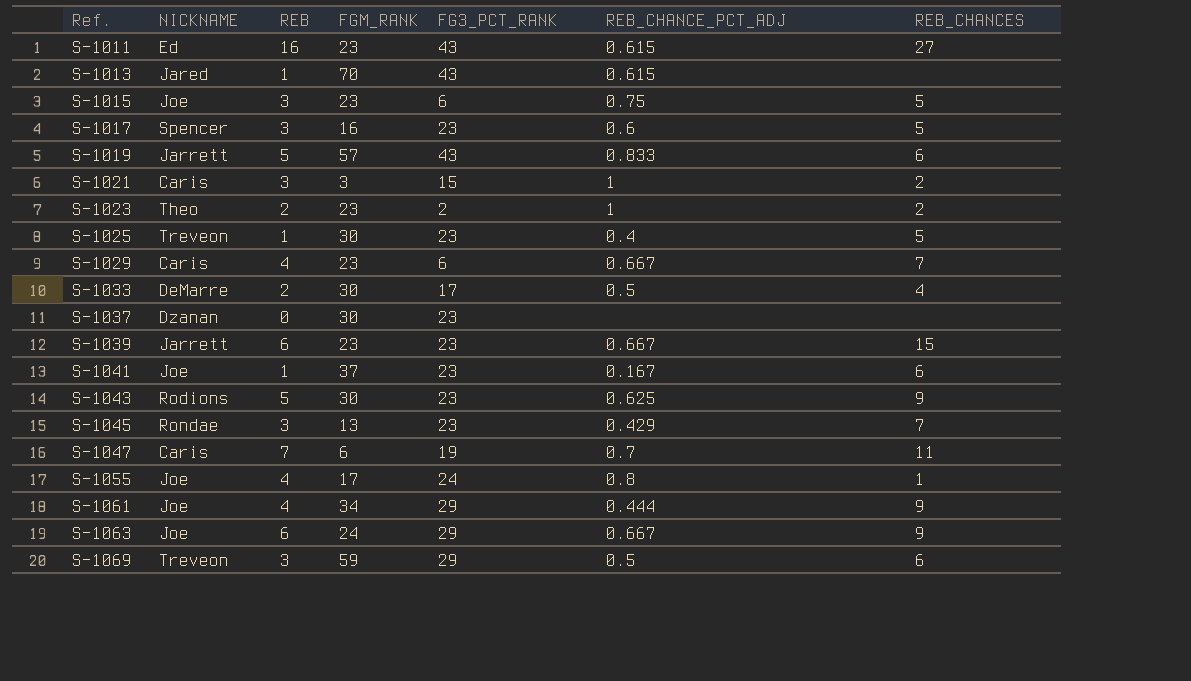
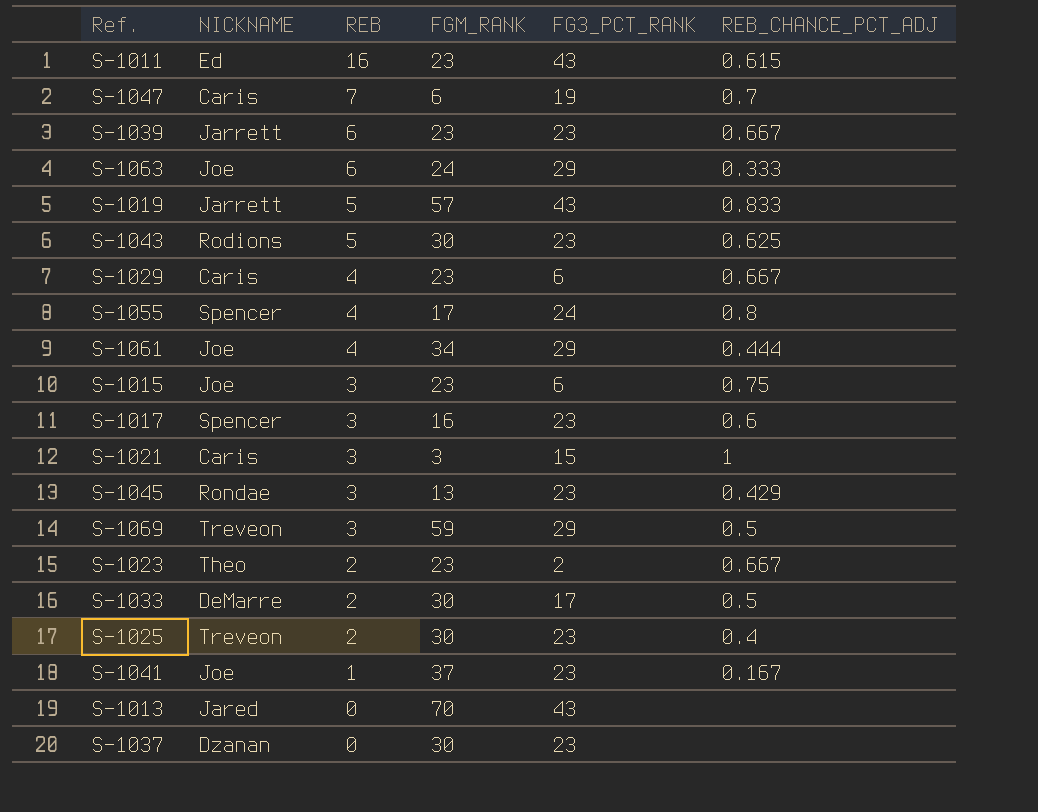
row order: Ref. ascending -> REB descending
column REB_CHANCES | position: 7 -> none
S-1063 | REB_CHANCE_PCT_ADJ: 0.667 -> 0.333
S-1055 | NICKNAME: Joe -> Spencer
S-1023 | REB_CHANCE_PCT_ADJ: 1 -> 0.667
S-1025 | REB: 1 -> 2
S-1013 | REB: 1 -> 0
S-1013 | REB_CHANCE_PCT_ADJ: 0.615 -> none

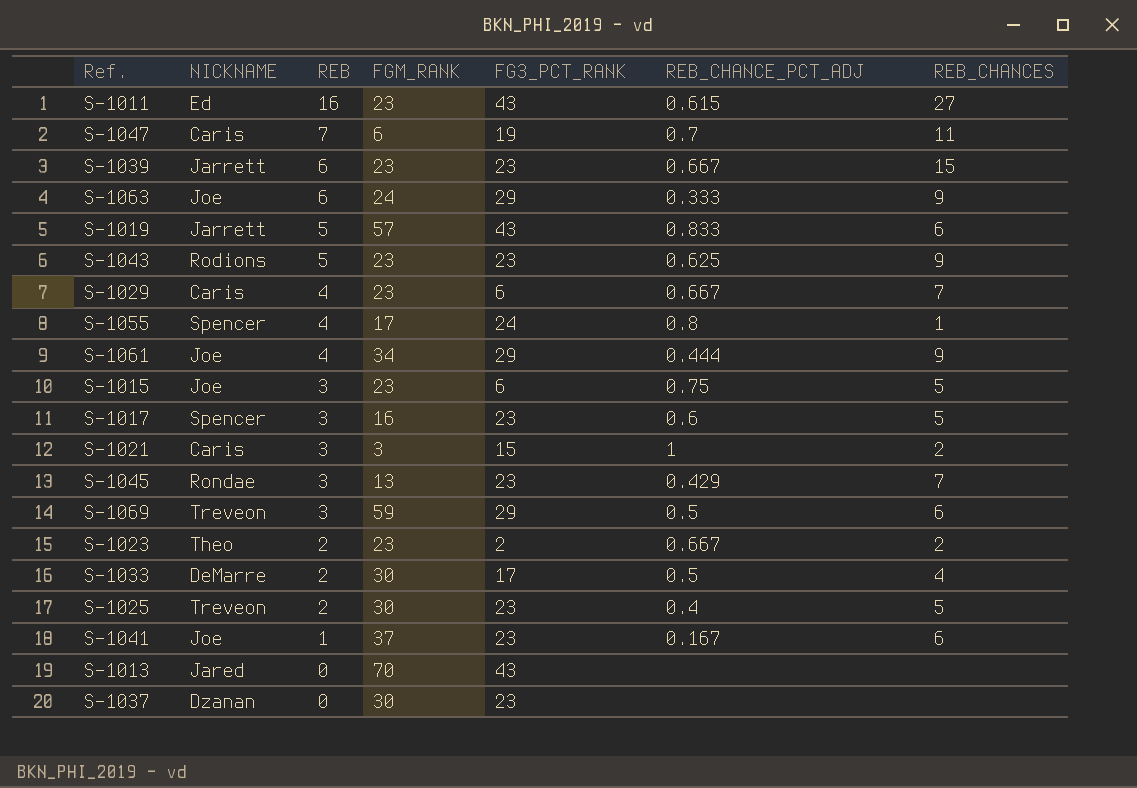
column REB_CHANCES | position: none -> 7
S-1043 | FGM_RANK: 30 -> 23

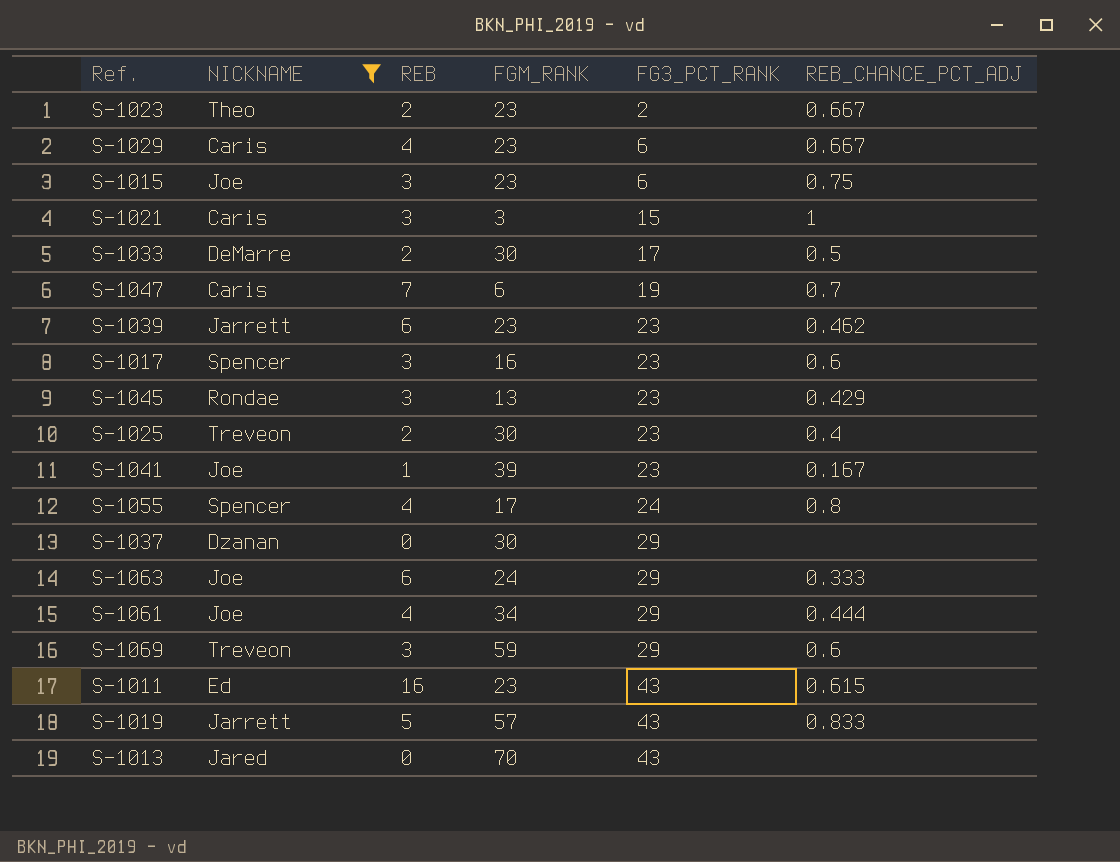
filter: none -> NICKNAME != Rodions
row order: REB descending -> FG3_PCT_RANK ascending
column REB_CHANCES | position: 7 -> none
S-1039 | REB_CHANCE_PCT_ADJ: 0.667 -> 0.462
S-1041 | FGM_RANK: 37 -> 39
S-1037 | FG3_PCT_RANK: 23 -> 29
S-1069 | REB_CHANCE_PCT_ADJ: 0.5 -> 0.6

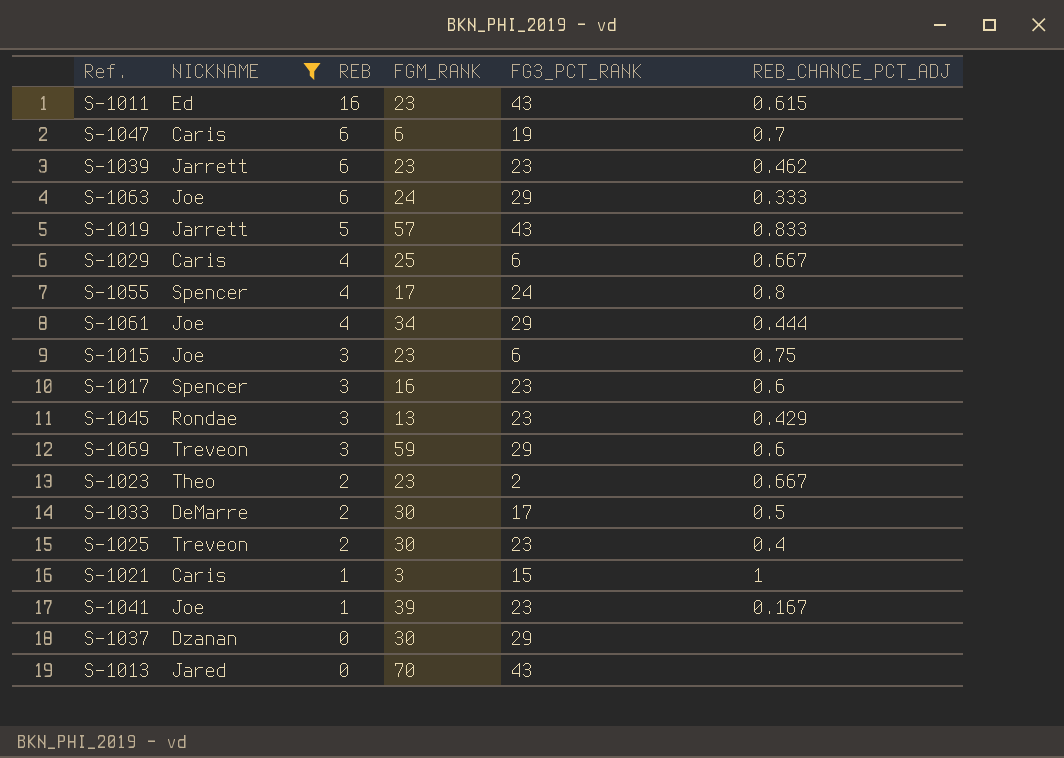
row order: FG3_PCT_RANK ascending -> REB descending
S-1047 | REB: 7 -> 6
S-1029 | FGM_RANK: 23 -> 25
S-1021 | REB: 3 -> 1

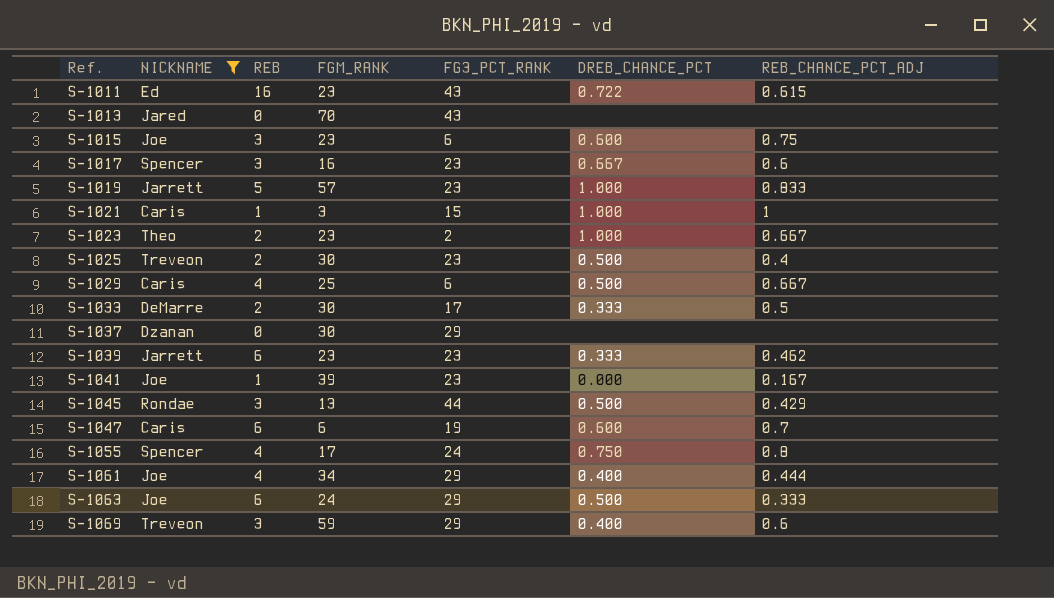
row order: REB descending -> Ref. ascending
column DREB_CHANCE_PCT | position: none -> 6
S-1019 | FG3_PCT_RANK: 43 -> 23
S-1045 | FG3_PCT_RANK: 23 -> 44

